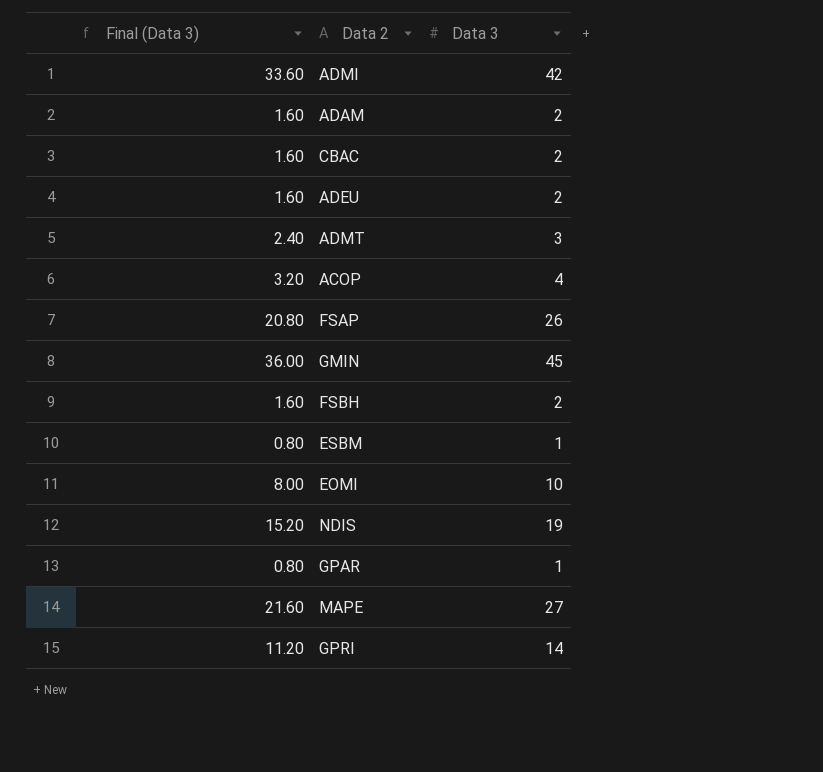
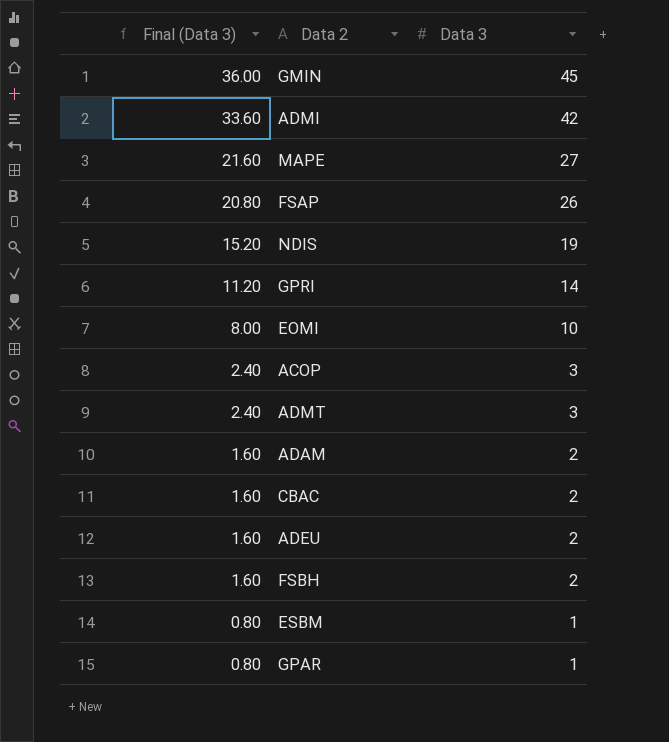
row order: none -> Final (Data 3) descending
ACOP | Final (Data 3): 3.20 -> 2.40
ACOP | Data 3: 4 -> 3

